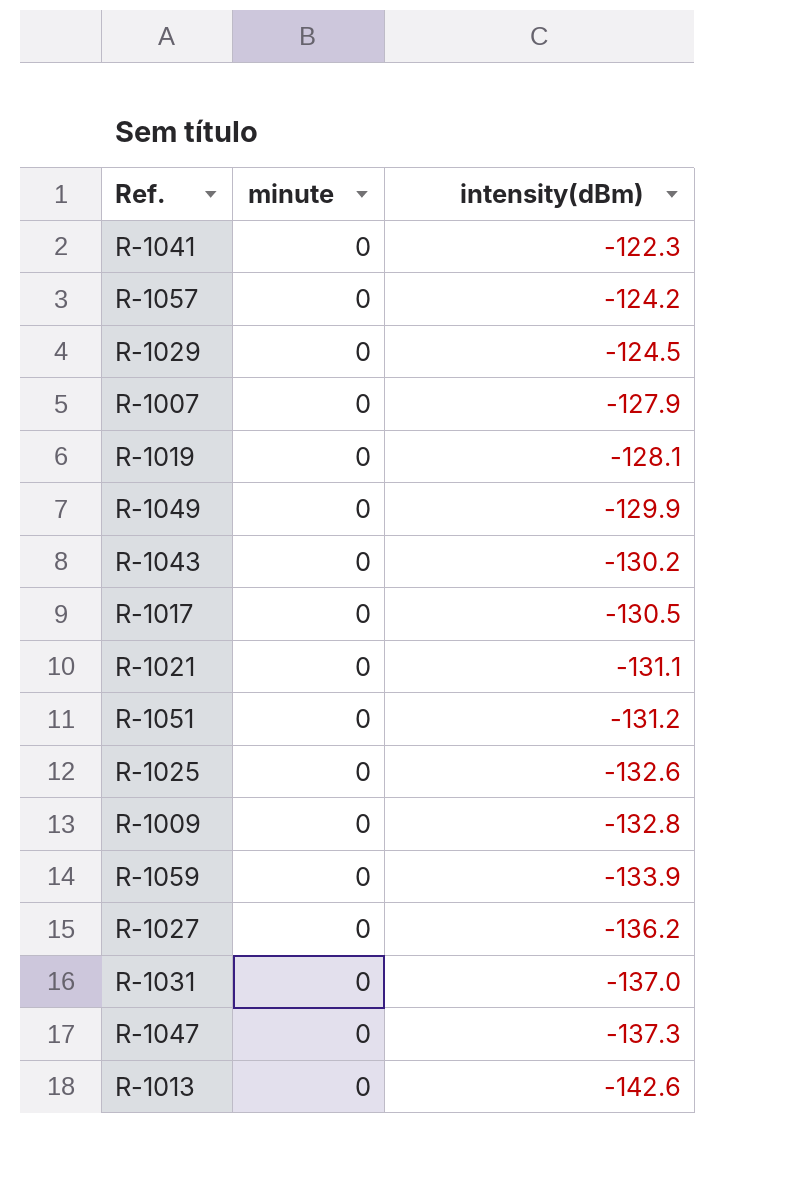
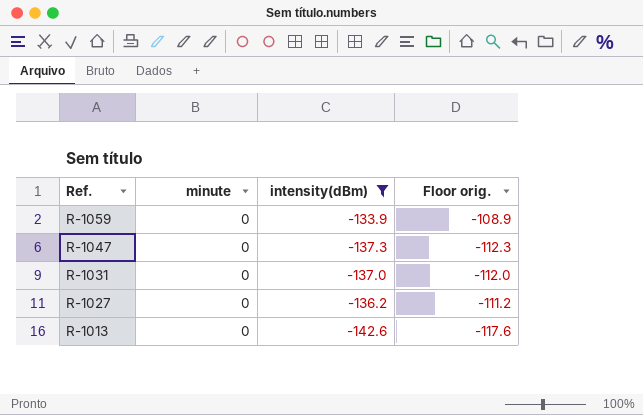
filter: none -> intensity(dBm) <= -133.9
row order: intensity(dBm) descending -> Ref. descending
column Floor orig. | formula: none -> [intensity(dBm)] + 25

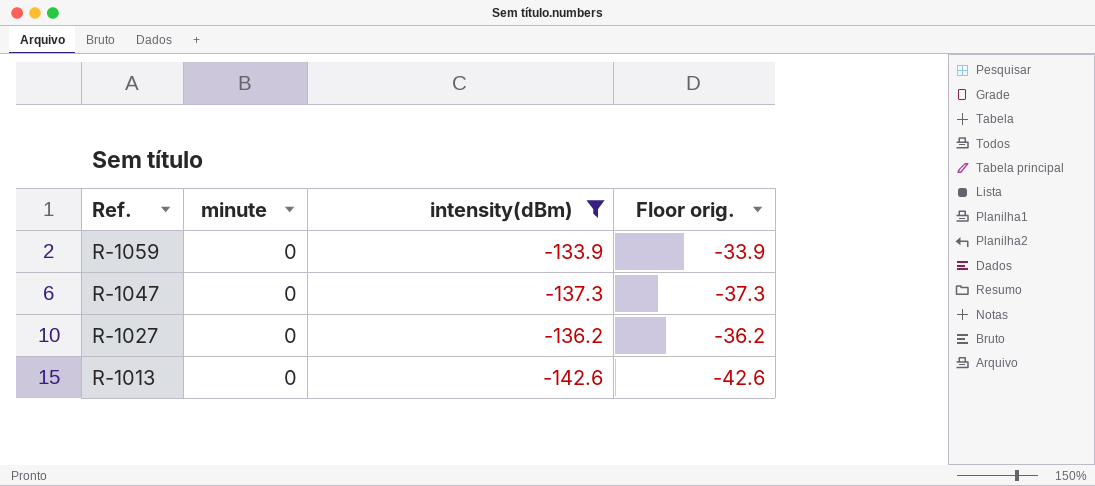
column Floor orig. | formula: [intensity(dBm)] + 25 -> [intensity(dBm)] + 100
row R-1031: 0 | -137.0 | -112.0 -> none

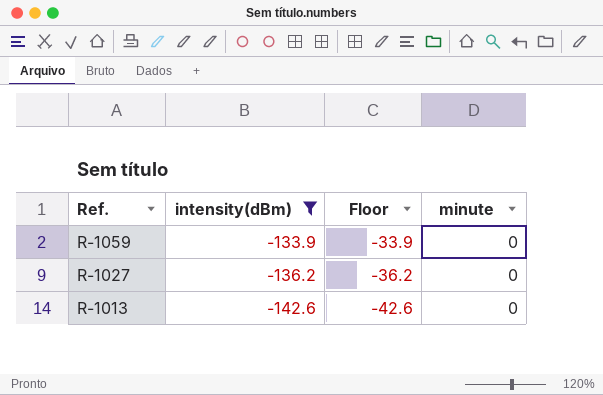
column name: Floor orig. -> Floor
column minute | position: 2 -> 4
row R-1047: 0 | -137.3 | -37.3 -> none

